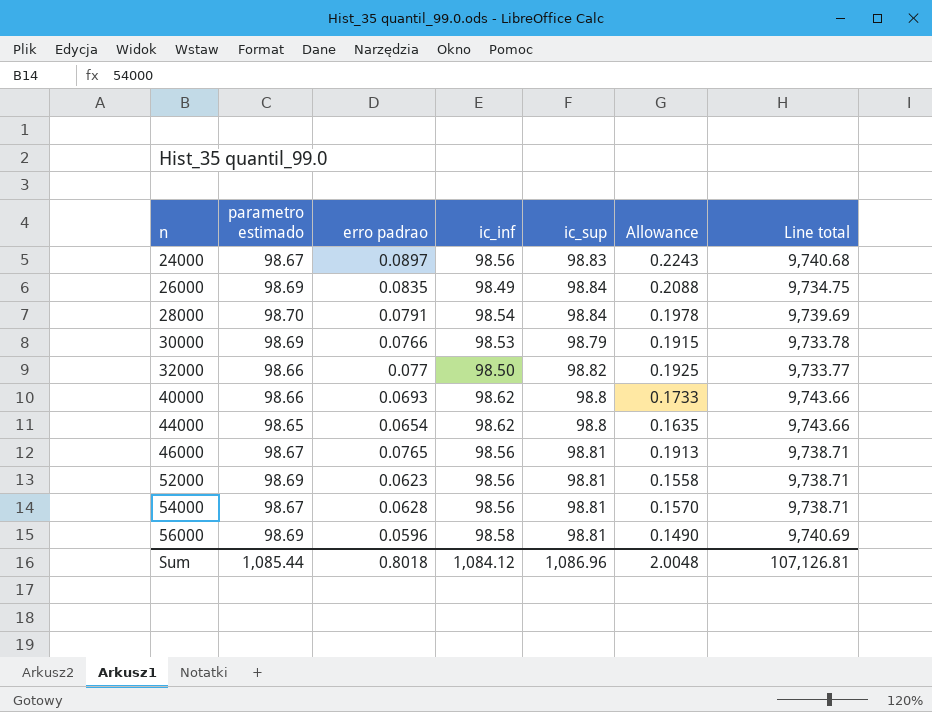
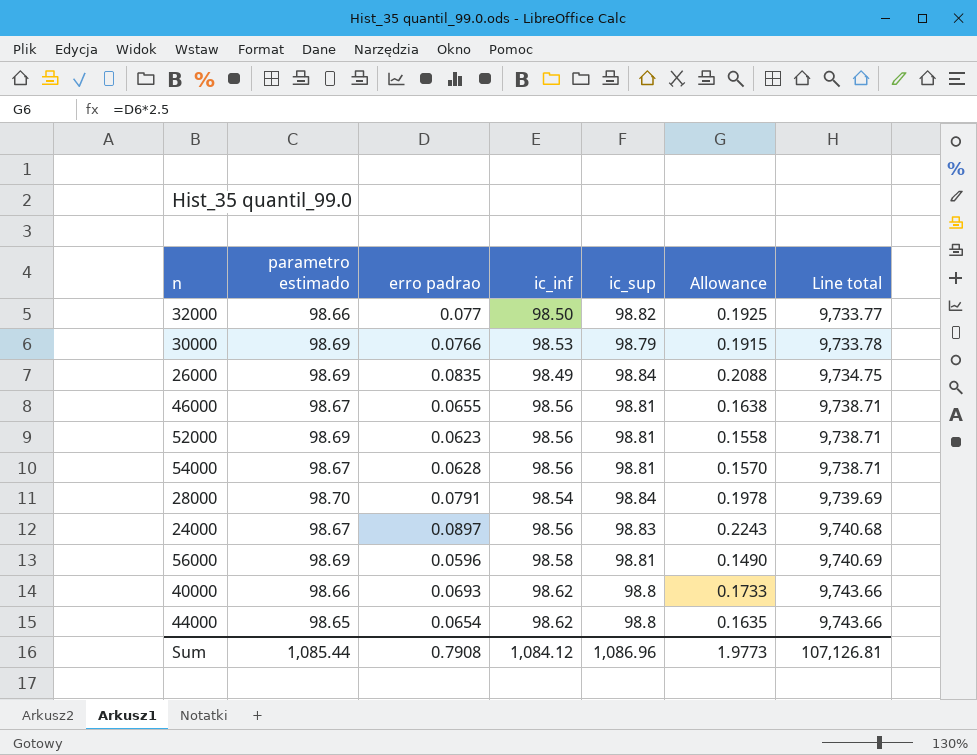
row order: n ascending -> Line total ascending
46000 | erro padrao: 0.0765 -> 0.0655
46000 | Allowance: 0.1913 -> 0.1638
Sum | erro padrao: 0.8018 -> 0.7908
Sum | Allowance: 2.0048 -> 1.9773

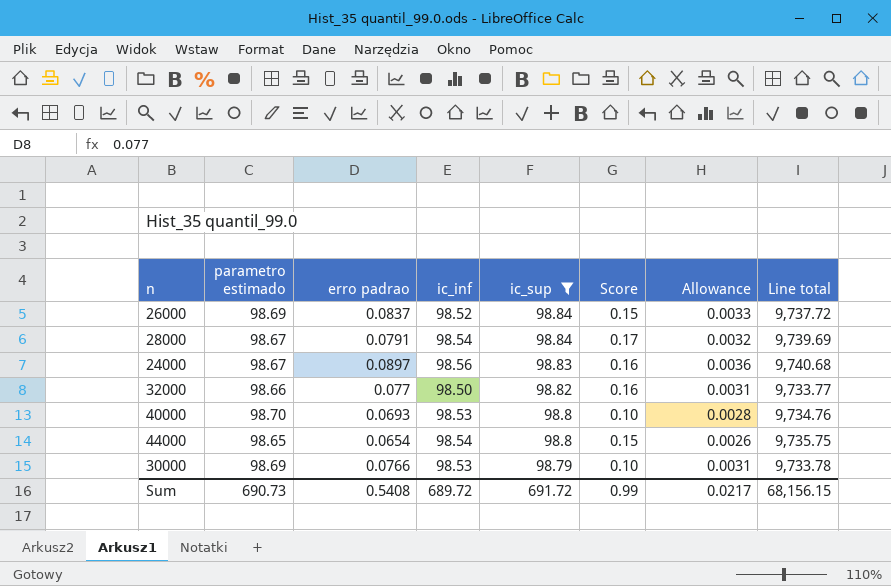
filter: none -> ic_sup != 98.81
row order: Line total ascending -> ic_sup descending
column Score | formula: none -> [ic_sup] - [parametro estimado]
column Allowance | formula: [erro padrao] * 2.5 -> [erro padrao] * 0.04
26000 | erro padrao: 0.0835 -> 0.0837
26000 | ic_inf: 98.49 -> 98.52
26000 | Line total: 9,734.75 -> 9,737.72
28000 | parametro estimado: 98.70 -> 98.67
40000 | parametro estimado: 98.66 -> 98.70
40000 | ic_inf: 98.62 -> 98.53
40000 | Line total: 9,743.66 -> 9,734.76
44000 | ic_inf: 98.62 -> 98.54
44000 | Line total: 9,743.66 -> 9,735.75
Sum | parametro estimado: 1,085.44 -> 690.73
Sum | erro padrao: 0.7908 -> 0.5408
Sum | ic_inf: 1,084.12 -> 689.72
Sum | ic_sup: 1,086.96 -> 691.72
Sum | Allowance: 1.9773 -> 0.0217
Sum | Line total: 107,126.81 -> 68,156.15

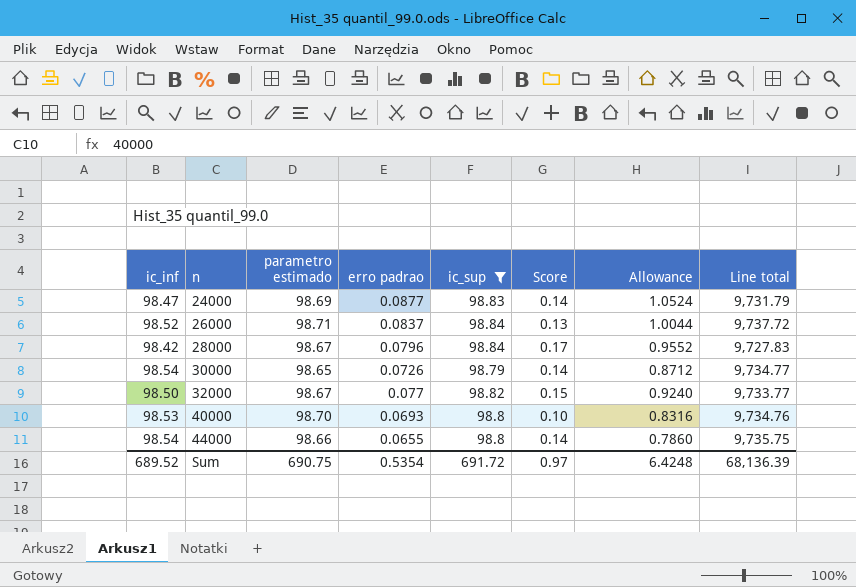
row order: ic_sup descending -> n ascending
column ic_inf | position: 4 -> 1
column Allowance | formula: [erro padrao] * 0.04 -> [erro padrao] * 12
24000 | ic_inf: 98.56 -> 98.47
24000 | parametro estimado: 98.67 -> 98.69
24000 | erro padrao: 0.0897 -> 0.0877
24000 | Score: 0.16 -> 0.14
24000 | Line total: 9,740.68 -> 9,731.79
26000 | parametro estimado: 98.69 -> 98.71
26000 | Score: 0.15 -> 0.13
28000 | ic_inf: 98.54 -> 98.42
28000 | erro padrao: 0.0791 -> 0.0796
28000 | Line total: 9,739.69 -> 9,727.83
30000 | ic_inf: 98.53 -> 98.54
30000 | parametro estimado: 98.69 -> 98.65
30000 | erro padrao: 0.0766 -> 0.0726
30000 | Score: 0.10 -> 0.14
30000 | Line total: 9,733.78 -> 9,734.77
32000 | parametro estimado: 98.66 -> 98.67
32000 | Score: 0.16 -> 0.15
44000 | parametro estimado: 98.65 -> 98.66
44000 | erro padrao: 0.0654 -> 0.0655
44000 | Score: 0.15 -> 0.14
Sum | ic_inf: 689.72 -> 689.52
Sum | parametro estimado: 690.73 -> 690.75
Sum | erro padrao: 0.5408 -> 0.5354
Sum | Score: 0.99 -> 0.97
Sum | Allowance: 0.0217 -> 6.4248
Sum | Line total: 68,156.15 -> 68,136.39

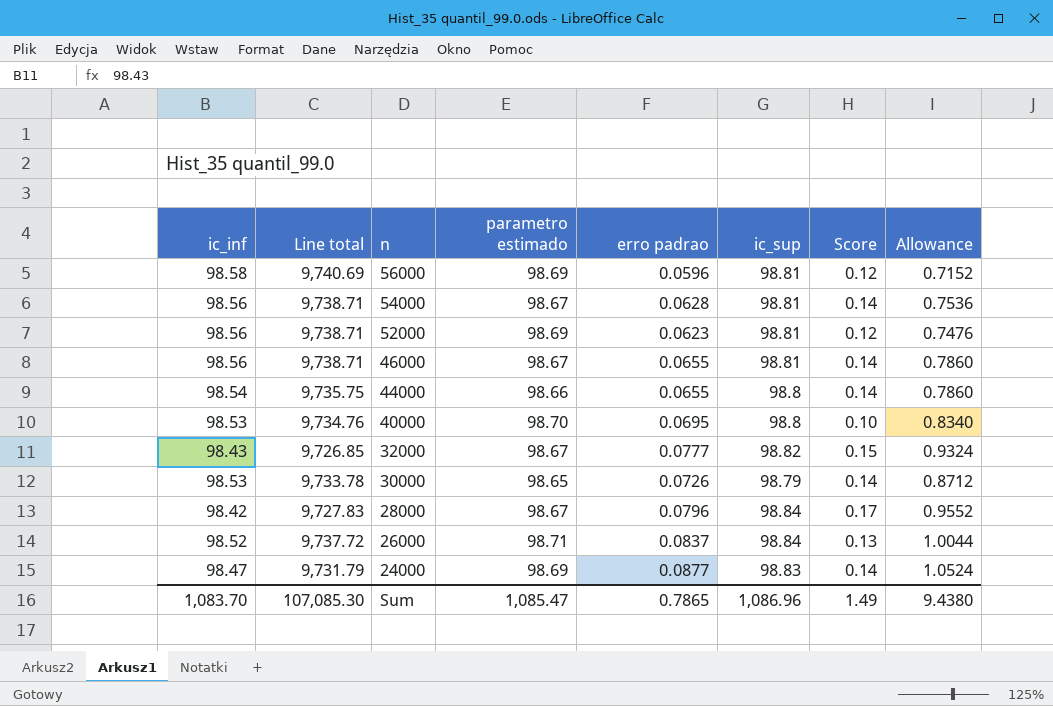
filter: ic_sup != 98.81 -> none
row order: n ascending -> n descending
column Line total | position: 8 -> 2
40000 | erro padrao: 0.0693 -> 0.0695
40000 | Allowance: 0.8316 -> 0.8340
32000 | ic_inf: 98.50 -> 98.43
32000 | Line total: 9,733.77 -> 9,726.85
32000 | erro padrao: 0.077 -> 0.0777
32000 | Allowance: 0.9240 -> 0.9324
30000 | ic_inf: 98.54 -> 98.53
30000 | Line total: 9,734.77 -> 9,733.78
Sum | ic_inf: 689.52 -> 1,083.70
Sum | Line total: 68,136.39 -> 107,085.30
Sum | parametro estimado: 690.75 -> 1,085.47
Sum | erro padrao: 0.5354 -> 0.7865
Sum | ic_sup: 691.72 -> 1,086.96
Sum | Score: 0.97 -> 1.49
Sum | Allowance: 6.4248 -> 9.4380

